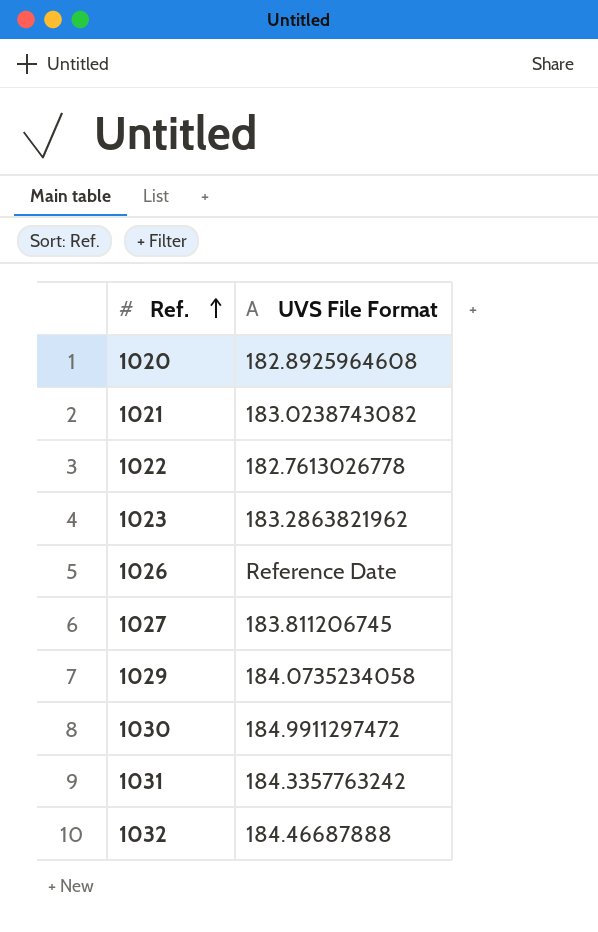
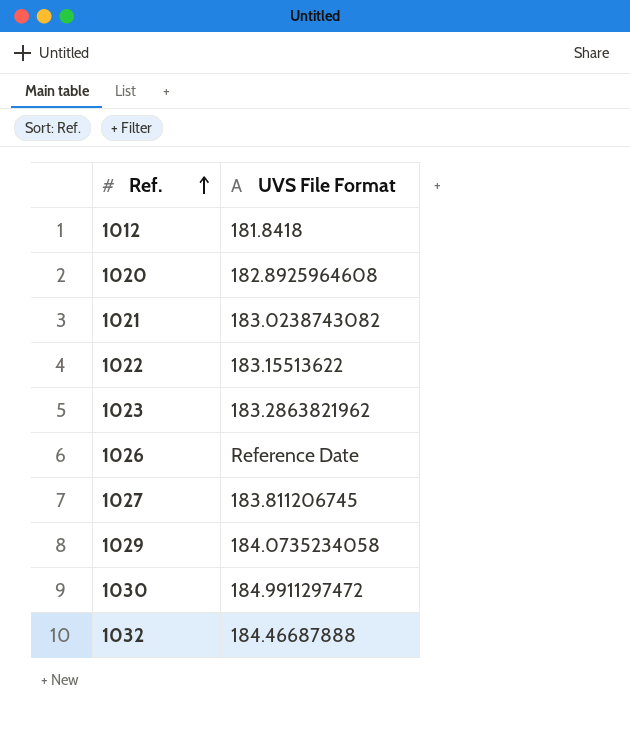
row 1031: 184.3357763242 -> none
row 1012: none -> 181.8418
1022 | UVS File Format: 182.7613026778 -> 183.15513622

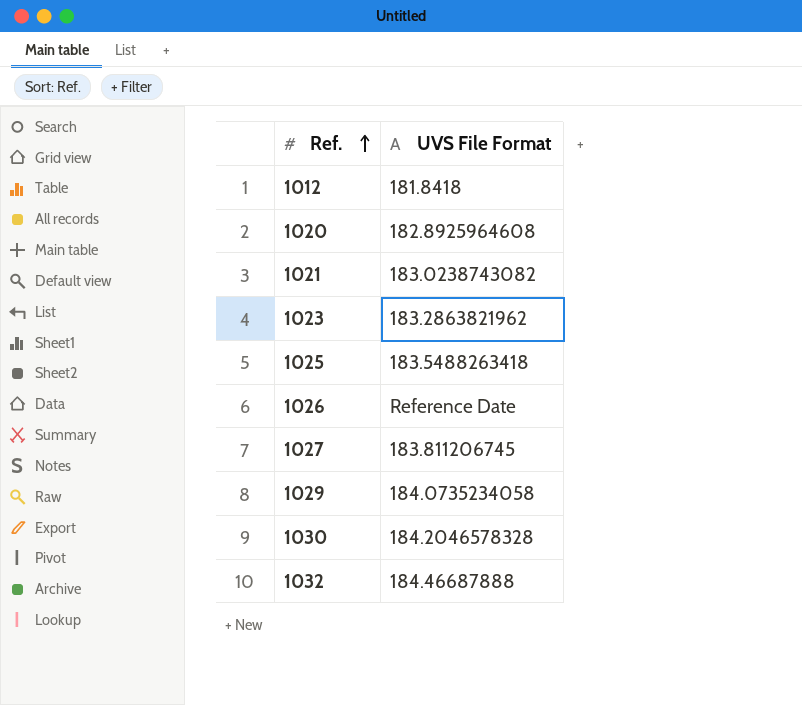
row 1022: 183.15513622 -> none
row 1025: none -> 183.5488263418
1030 | UVS File Format: 184.9911297472 -> 184.2046578328

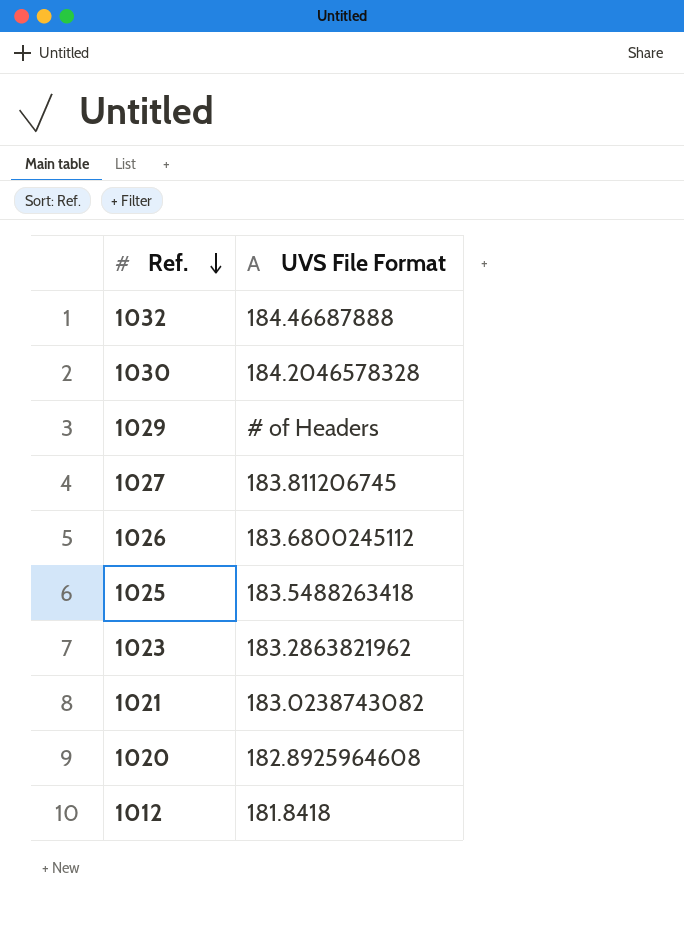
row order: Ref. ascending -> Ref. descending
1029 | UVS File Format: 184.0735234058 -> # of Headers
1026 | UVS File Format: Reference Date -> 183.6800245112

